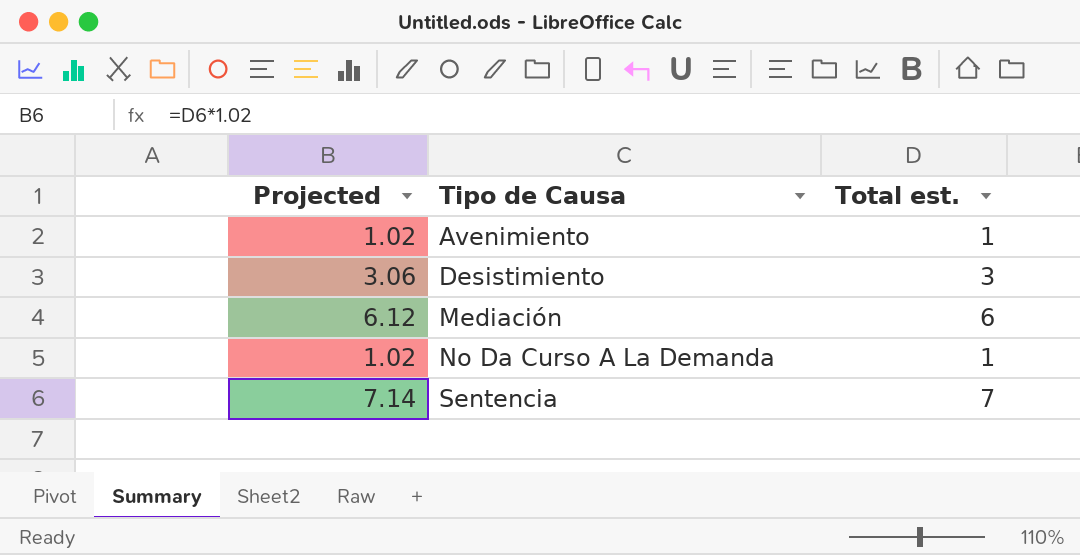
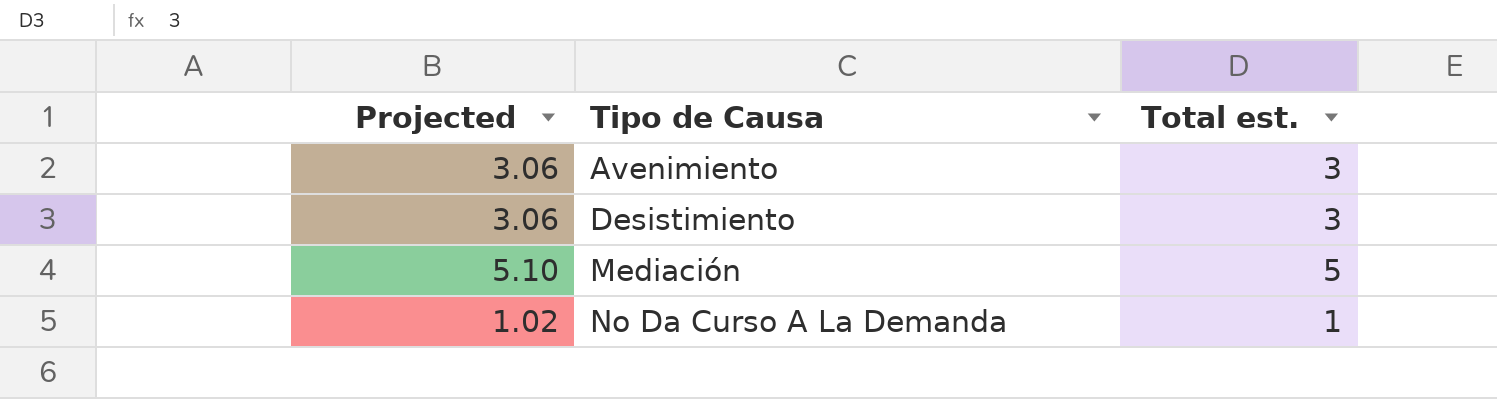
row Sentencia: 7.14 | 7 -> none
Avenimiento | Projected: 1.02 -> 3.06
Avenimiento | Total est.: 1 -> 3
Mediación | Projected: 6.12 -> 5.10
Mediación | Total est.: 6 -> 5

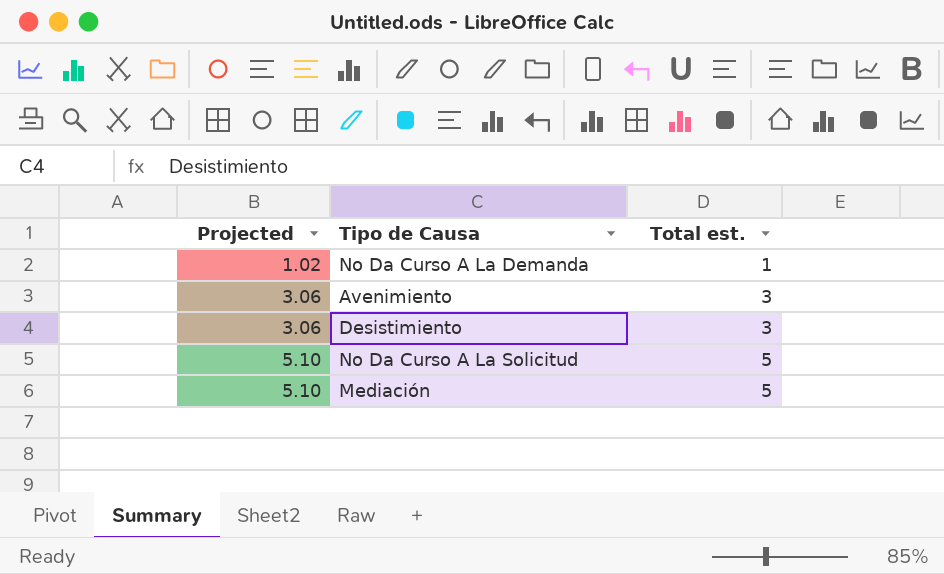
row order: Tipo de Causa ascending -> Projected ascending
row No Da Curso A La Solicitud: none -> 5.10 | 5

